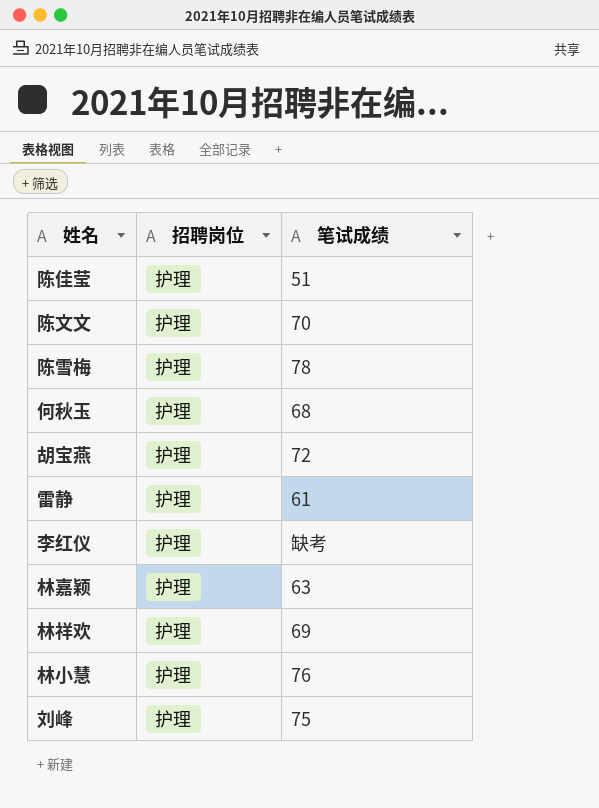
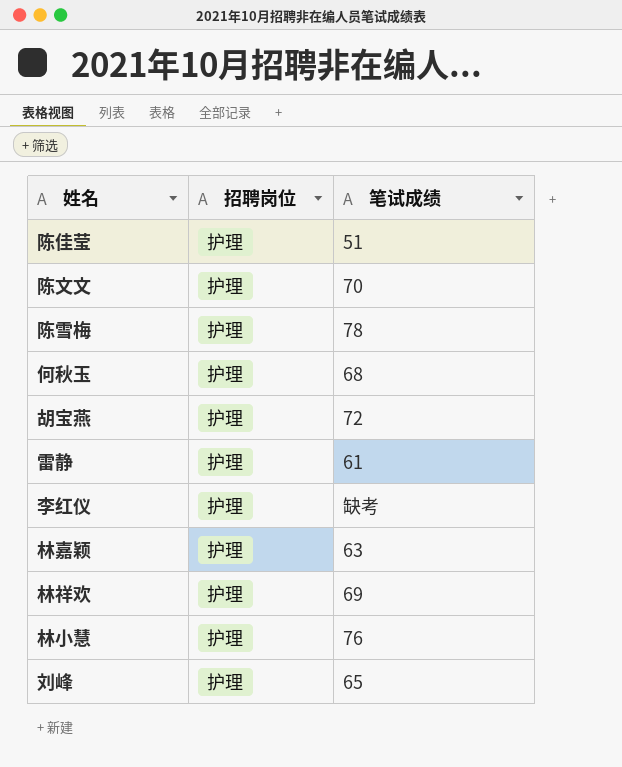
刘峰 | 笔试成绩: 75 -> 65

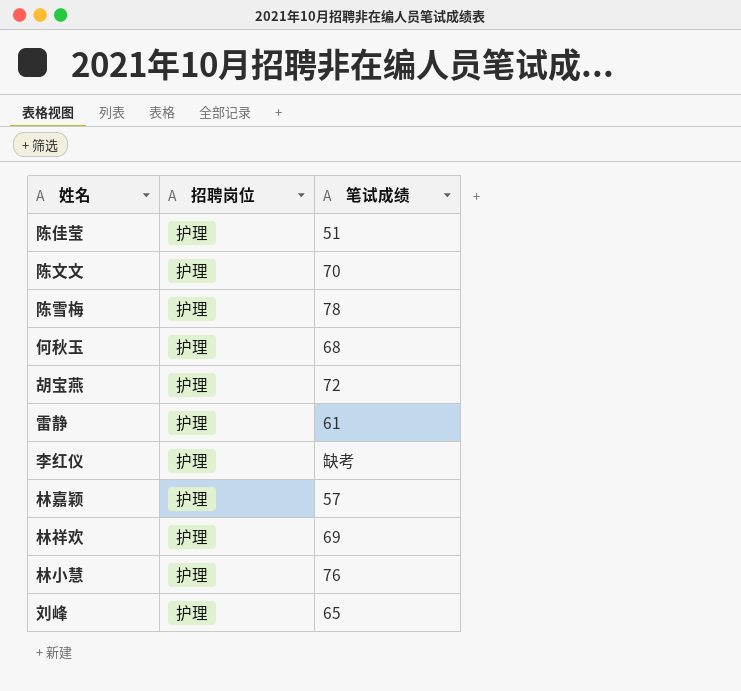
林嘉颖 | 笔试成绩: 63 -> 57

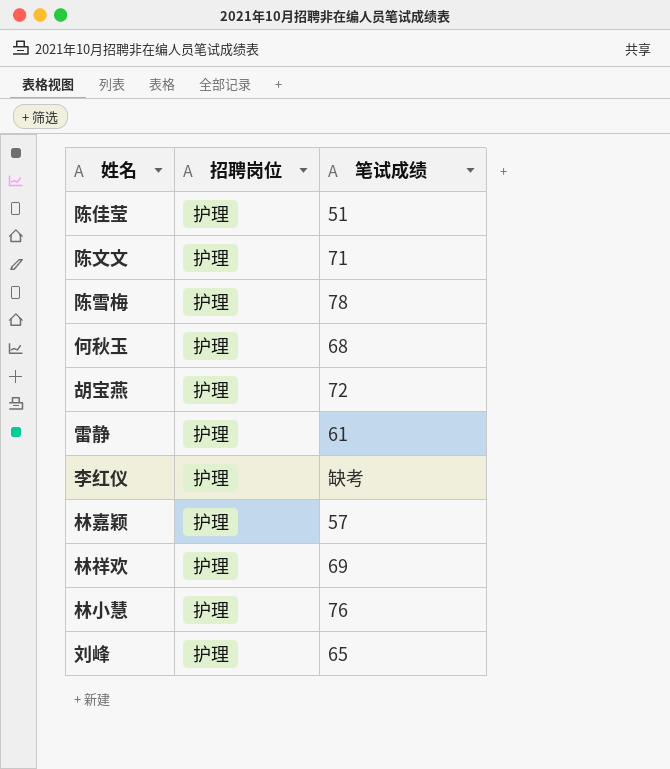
陈文文 | 笔试成绩: 70 -> 71

